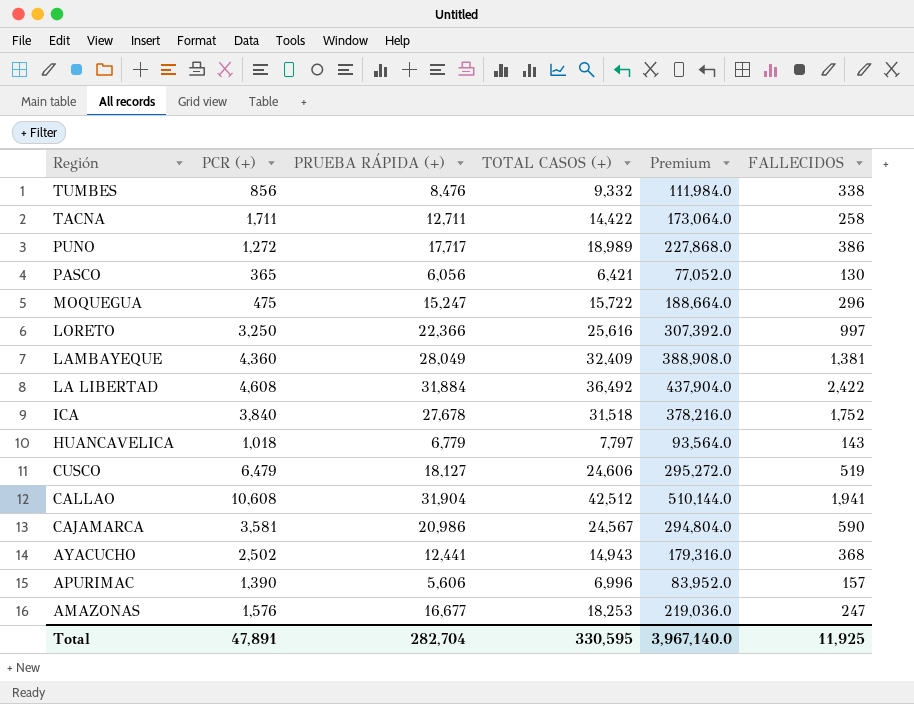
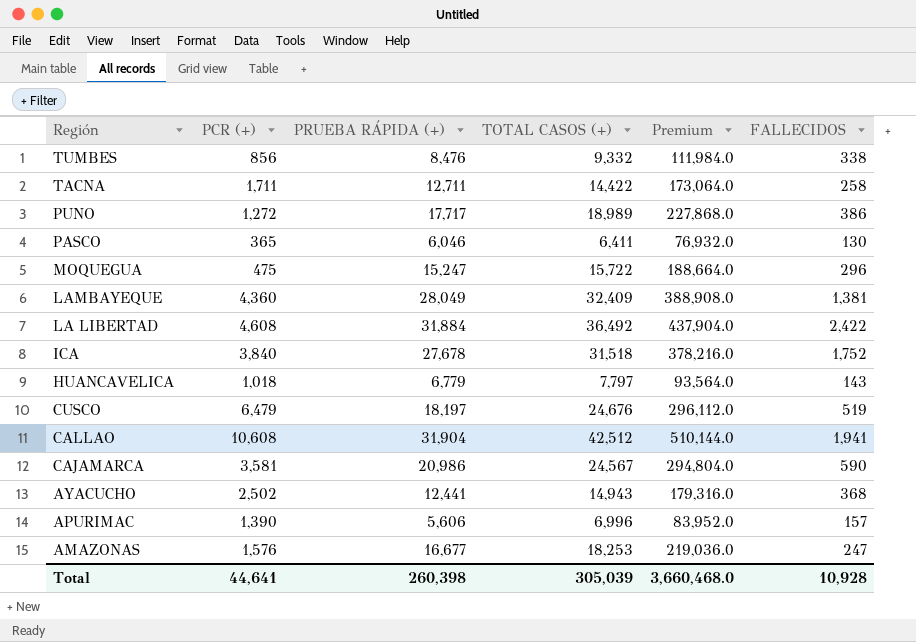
row LORETO: 3,250 | 22,366 | 25,616 | 307,392.0 | 997 -> none
PASCO | PRUEBA RÁPIDA (+): 6,056 -> 6,046
PASCO | TOTAL CASOS (+): 6,421 -> 6,411
PASCO | Premium: 77,052.0 -> 76,932.0
CUSCO | PRUEBA RÁPIDA (+): 18,127 -> 18,197
CUSCO | TOTAL CASOS (+): 24,606 -> 24,676
CUSCO | Premium: 295,272.0 -> 296,112.0
Total | PCR (+): 47,891 -> 44,641
Total | PRUEBA RÁPIDA (+): 282,704 -> 260,398
Total | TOTAL CASOS (+): 330,595 -> 305,039
Total | Premium: 3,967,140.0 -> 3,660,468.0
Total | FALLECIDOS: 11,925 -> 10,928

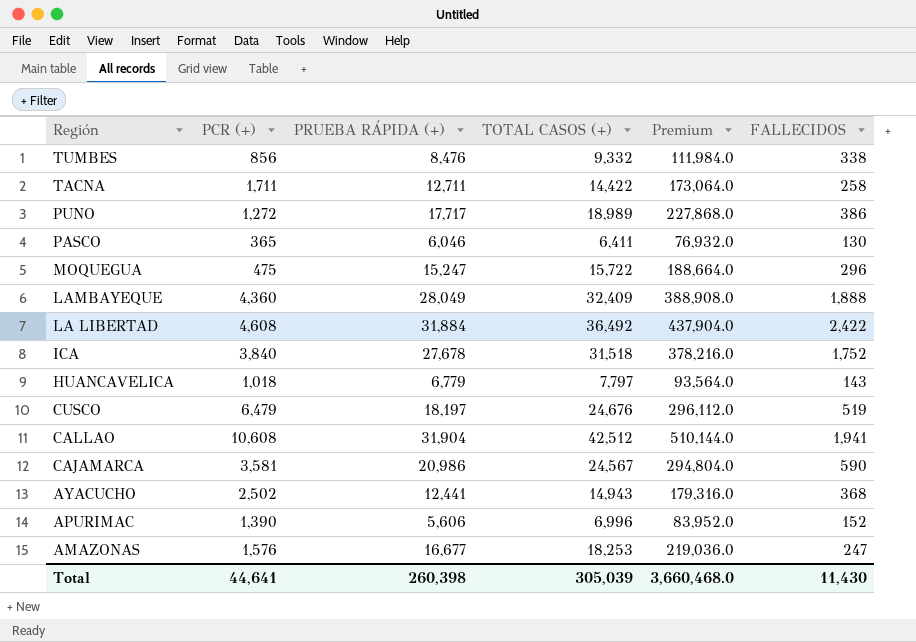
LAMBAYEQUE | FALLECIDOS: 1,381 -> 1,888
APURIMAC | FALLECIDOS: 157 -> 152
Total | FALLECIDOS: 10,928 -> 11,430

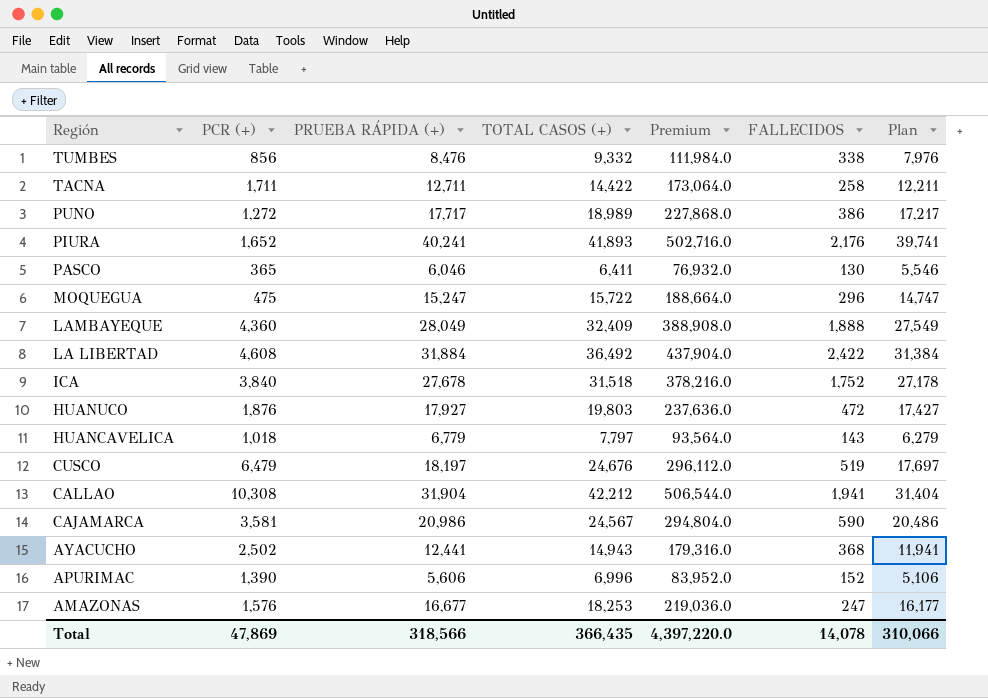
column Plan | formula: none -> [PRUEBA RÁPIDA (+)] - 500
row PIURA: none -> 1,652 | 40,241 | 41,893 | 502,716.0 | 2,176 | 39,741
row HUANUCO: none -> 1,876 | 17,927 | 19,803 | 237,636.0 | 472 | 17,427
CALLAO | PCR (+): 10,608 -> 10,308
CALLAO | TOTAL CASOS (+): 42,512 -> 42,212
CALLAO | Premium: 510,144.0 -> 506,544.0
Total | PCR (+): 44,641 -> 47,869
Total | PRUEBA RÁPIDA (+): 260,398 -> 318,566
Total | TOTAL CASOS (+): 305,039 -> 366,435
Total | Premium: 3,660,468.0 -> 4,397,220.0
Total | FALLECIDOS: 11,430 -> 14,078

